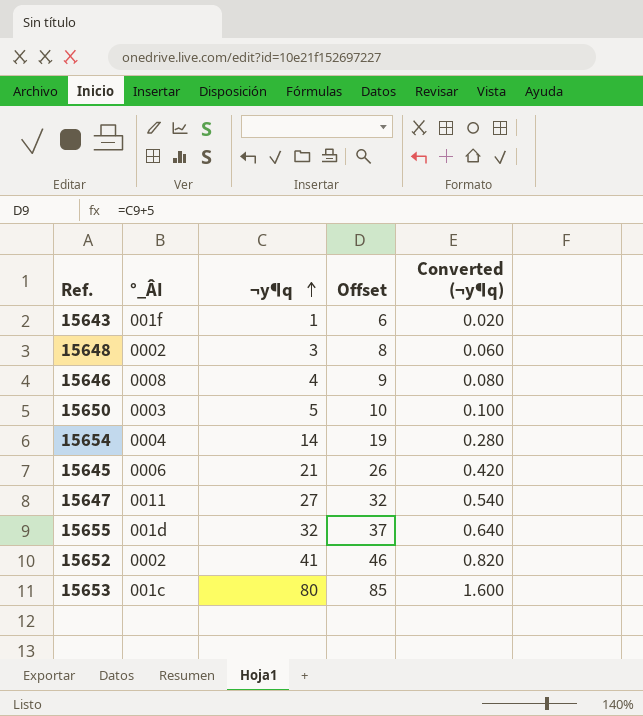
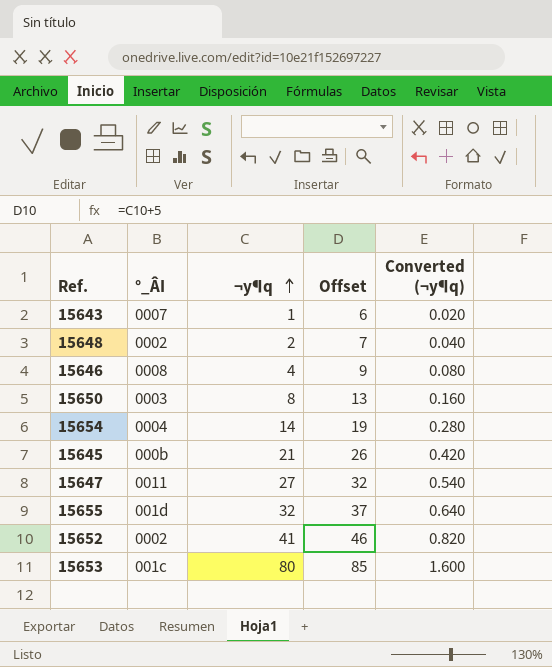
15643 | °_ÂI: 001f -> 0007
15648 | ¬y¶q: 3 -> 2
15648 | Offset: 8 -> 7
15648 | Converted (¬y¶q): 0.060 -> 0.040
15650 | ¬y¶q: 5 -> 8
15650 | Offset: 10 -> 13
15650 | Converted (¬y¶q): 0.100 -> 0.160
15645 | °_ÂI: 0006 -> 000b

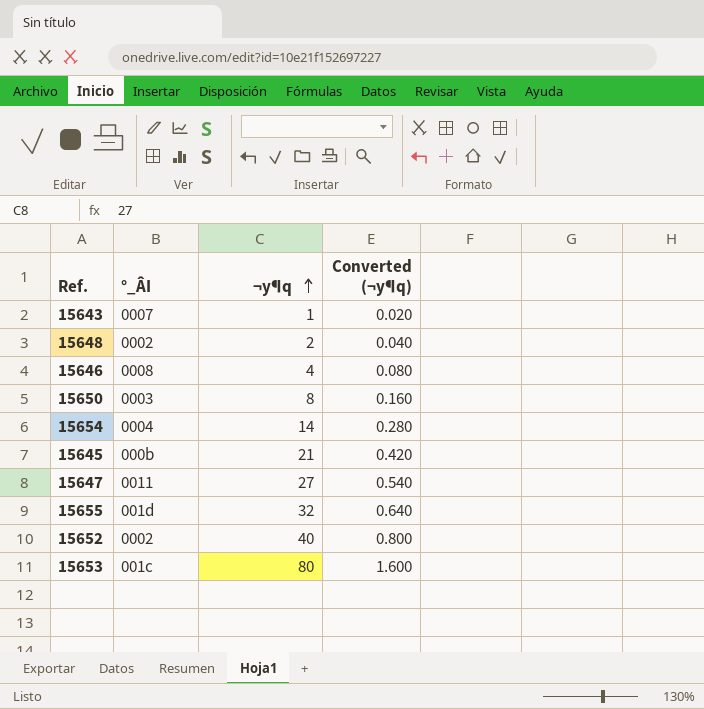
column Offset | formula: [¬y¶q] + 5 -> none
15652 | ¬y¶q: 41 -> 40
15652 | Converted (¬y¶q): 0.820 -> 0.800

